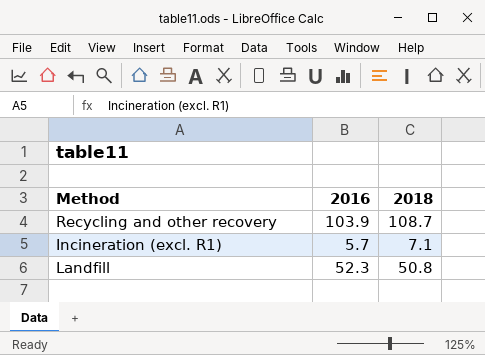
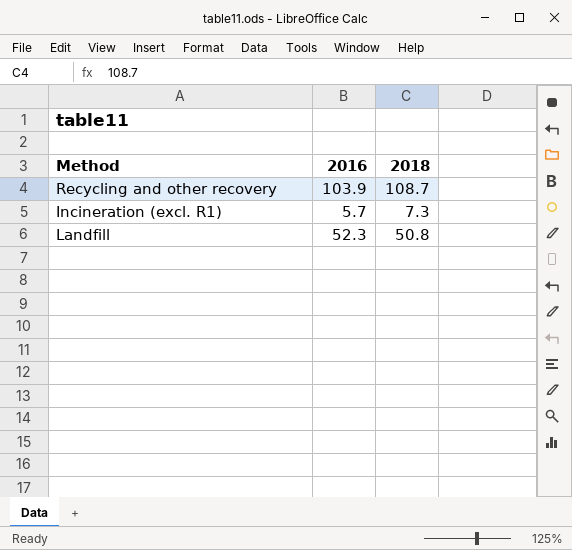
Incineration (excl. R1) | 2018: 7.1 -> 7.3

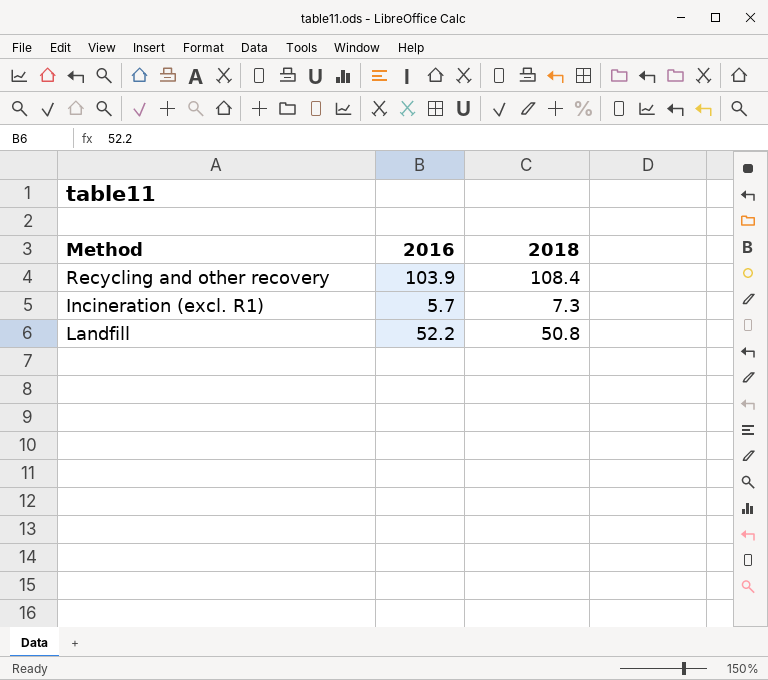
Recycling and other recovery | 2018: 108.7 -> 108.4
Landfill | 2016: 52.3 -> 52.2

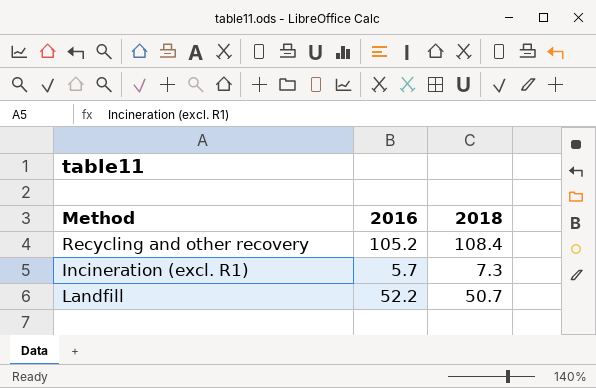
Recycling and other recovery | 2016: 103.9 -> 105.2
Landfill | 2018: 50.8 -> 50.7

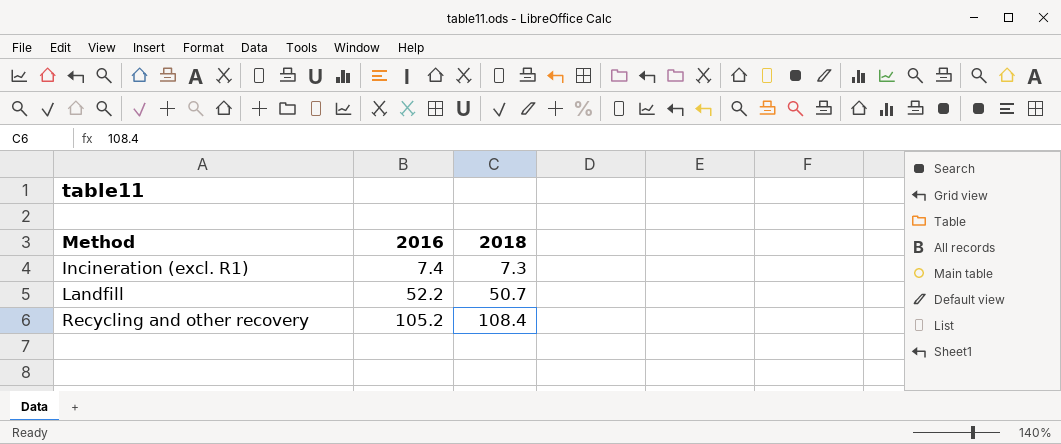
row order: none -> Method ascending
Incineration (excl. R1) | 2016: 5.7 -> 7.4

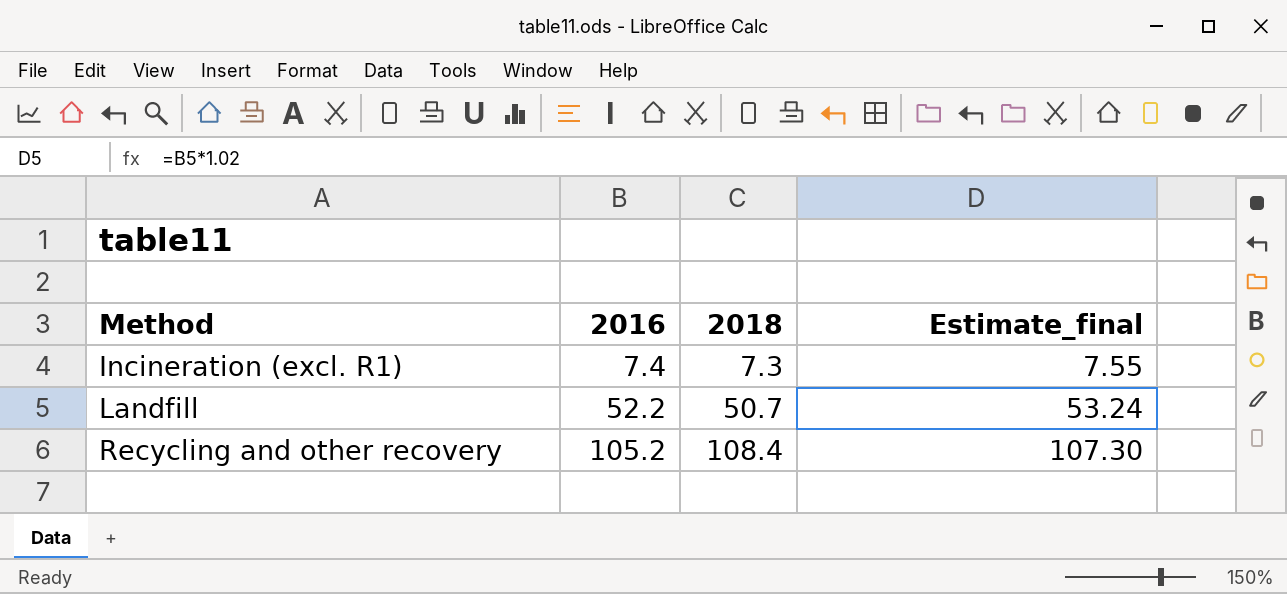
column Estimate_final | formula: none -> [2016] * 1.02

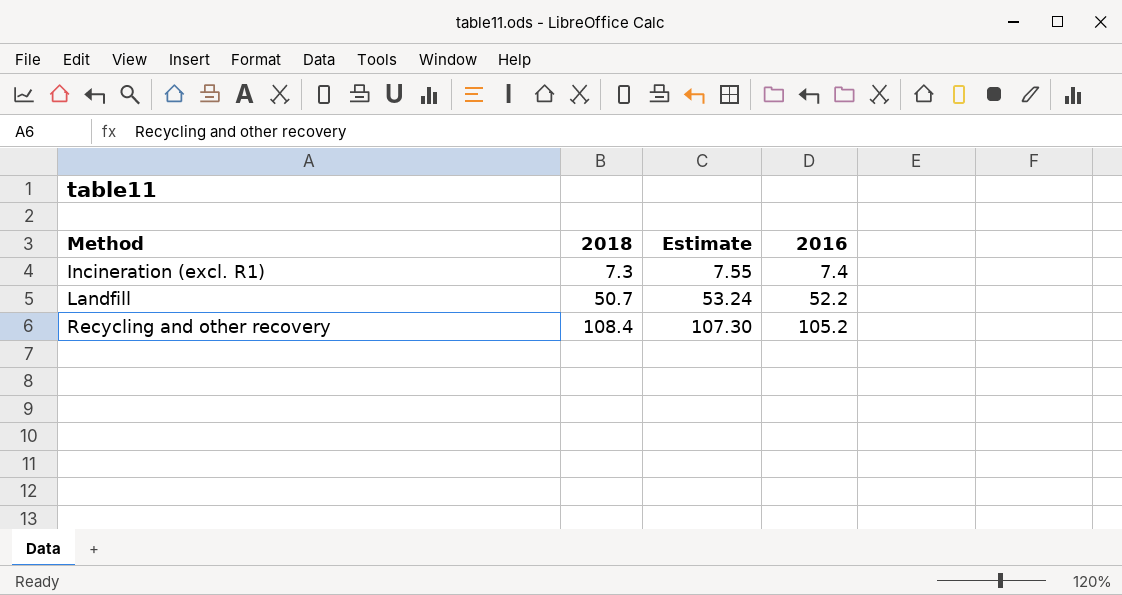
column name: Estimate_final -> Estimate
column 2016 | position: 2 -> 4

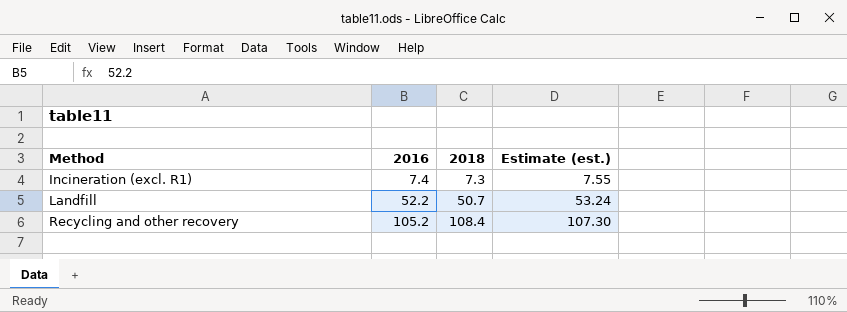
column 2016 | position: 4 -> 2
column name: Estimate -> Estimate (est.)

